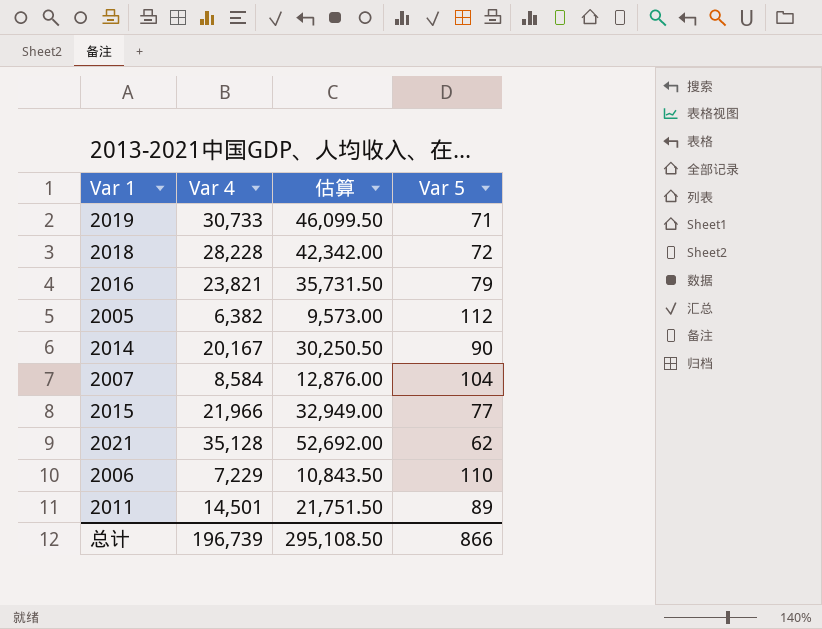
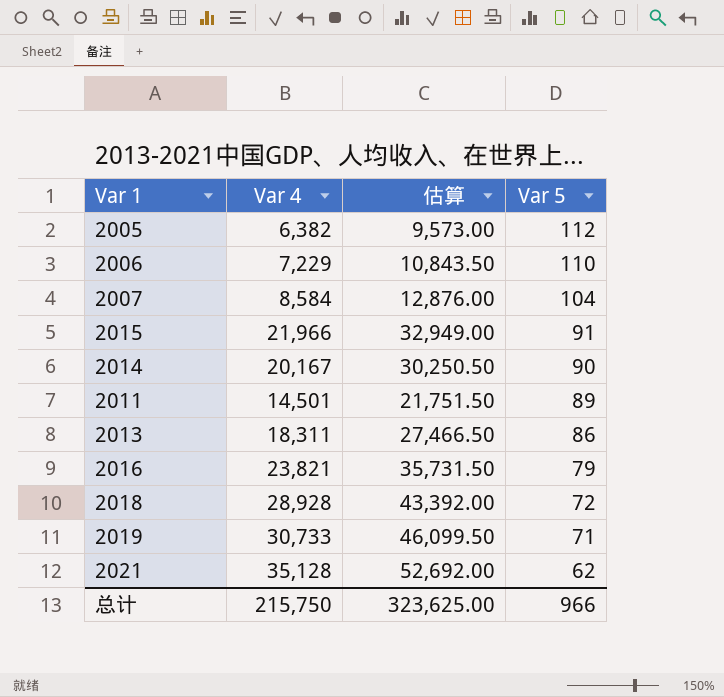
row order: none -> Var 5 descending
2015 | Var 5: 77 -> 91
row 2013: none -> 18,311 | 27,466.50 | 86
2018 | Var 4: 28,228 -> 28,928
2018 | 估算: 42,342.00 -> 43,392.00
总计 | Var 4: 196,739 -> 215,750
总计 | 估算: 295,108.50 -> 323,625.00
总计 | Var 5: 866 -> 966

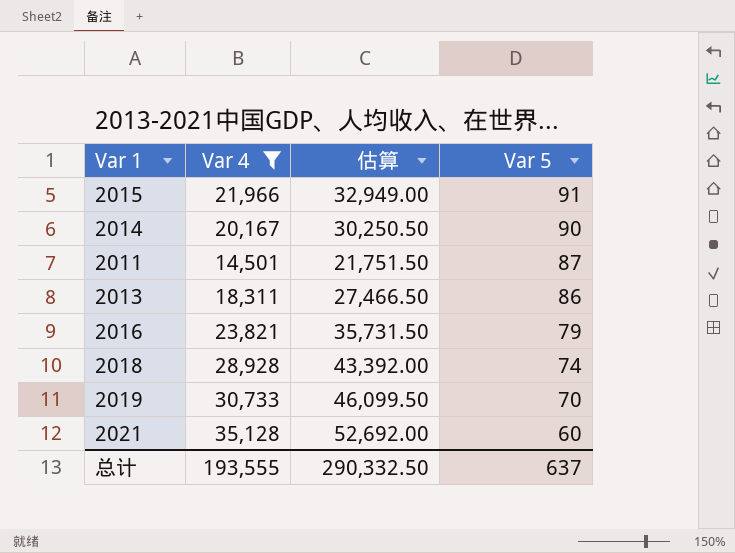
filter: none -> Var 4 >= 14,501
2011 | Var 5: 89 -> 87
2018 | Var 5: 72 -> 74
2019 | Var 5: 71 -> 70
2021 | Var 5: 62 -> 60
总计 | Var 4: 215,750 -> 193,555
总计 | 估算: 323,625.00 -> 290,332.50
总计 | Var 5: 966 -> 637

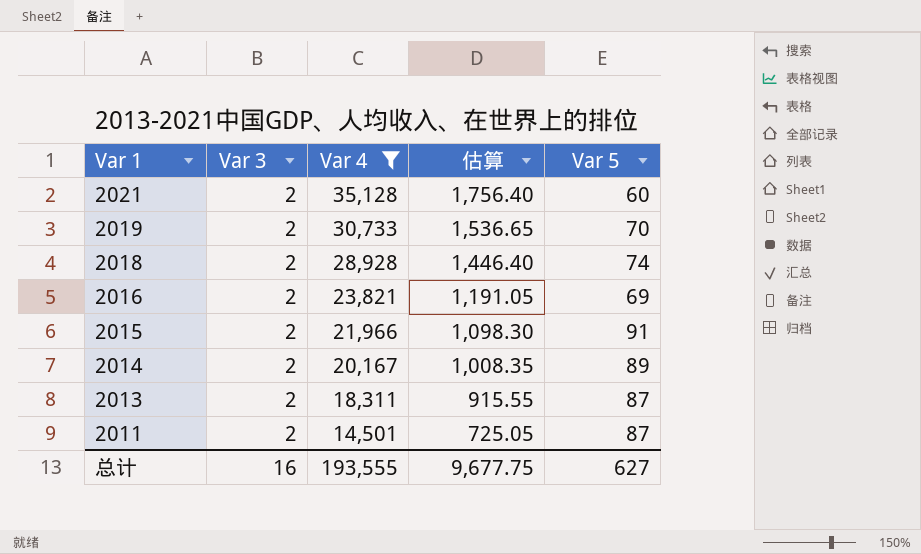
row order: Var 5 descending -> Var 1 descending
column Var 3 | position: none -> 2
column 估算 | formula: [Var 4] * 1.5 -> [Var 4] * 0.05
2016 | Var 5: 79 -> 69
2014 | Var 5: 90 -> 89
2013 | Var 5: 86 -> 87
总计 | 估算: 290,332.50 -> 9,677.75
总计 | Var 5: 637 -> 627

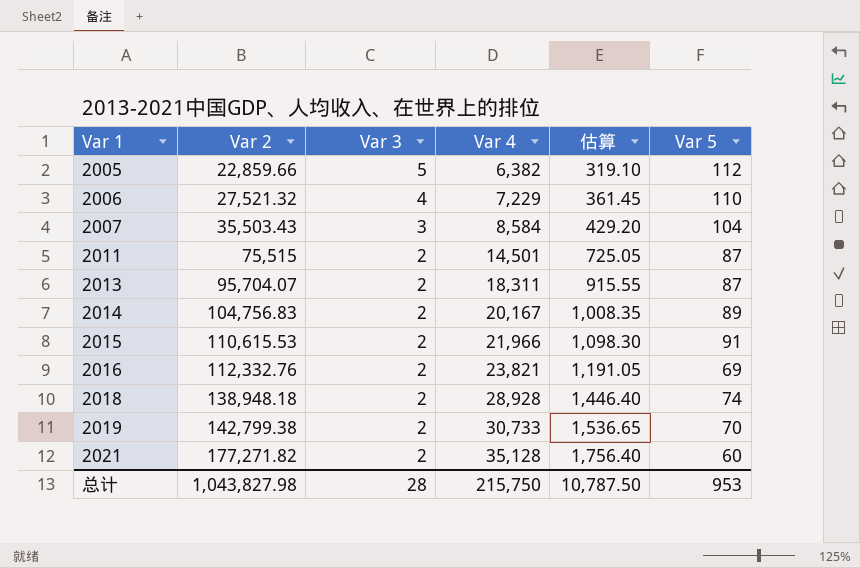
filter: Var 4 >= 14,501 -> none
row order: Var 1 descending -> Var 1 ascending
column Var 2 | position: none -> 2
总计 | Var 3: 16 -> 28
总计 | Var 4: 193,555 -> 215,750
总计 | 估算: 9,677.75 -> 10,787.50
总计 | Var 5: 627 -> 953

